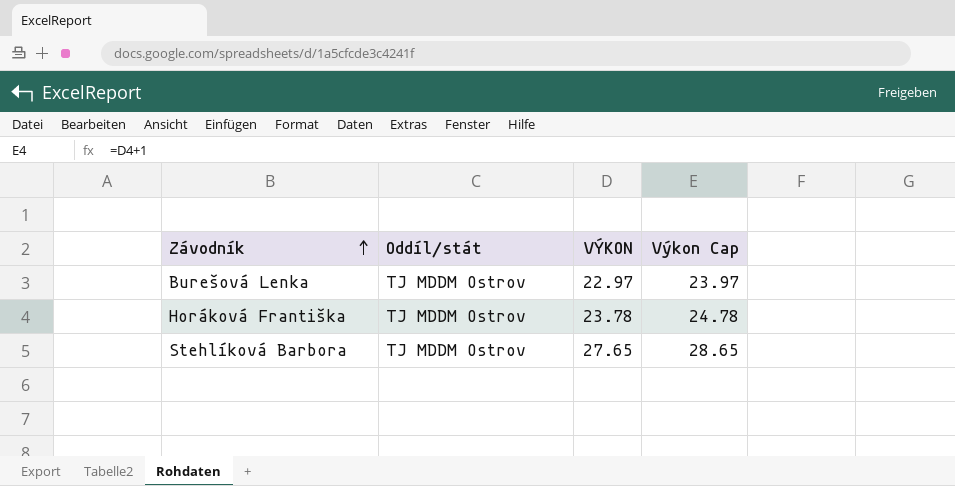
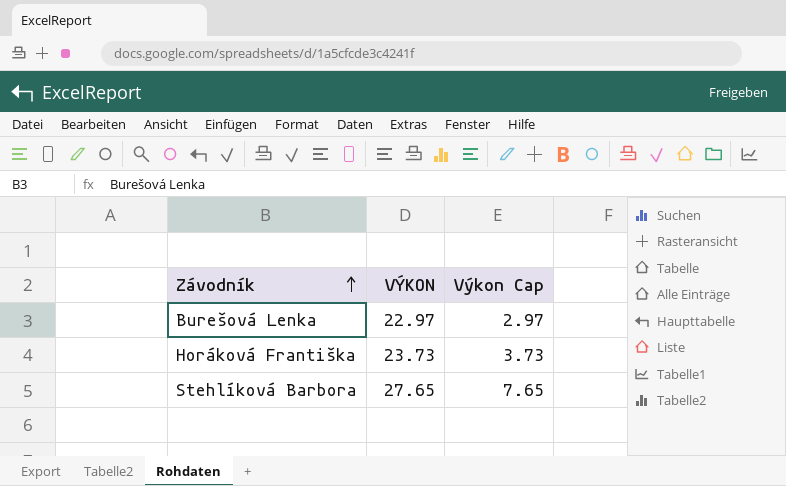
column Oddíl/stát | position: 2 -> none
column Výkon Cap | formula: [VÝKON] + 1 -> [VÝKON] - 20
Horáková Františka | VÝKON: 23.78 -> 23.73

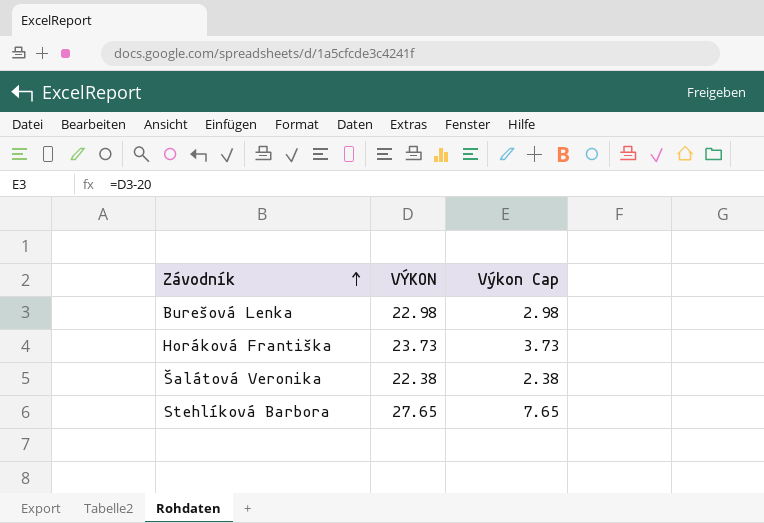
Burešová Lenka | VÝKON: 22.97 -> 22.98
Burešová Lenka | Výkon Cap: 2.97 -> 2.98
row Šalátová Veronika: none -> 22.38 | 2.38

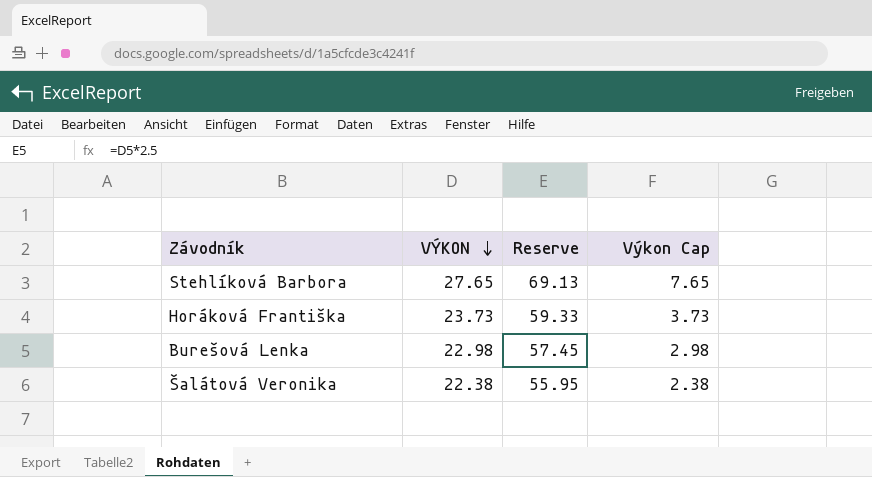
row order: Závodník ascending -> VÝKON descending
column Reserve | formula: none -> [VÝKON] * 2.5

